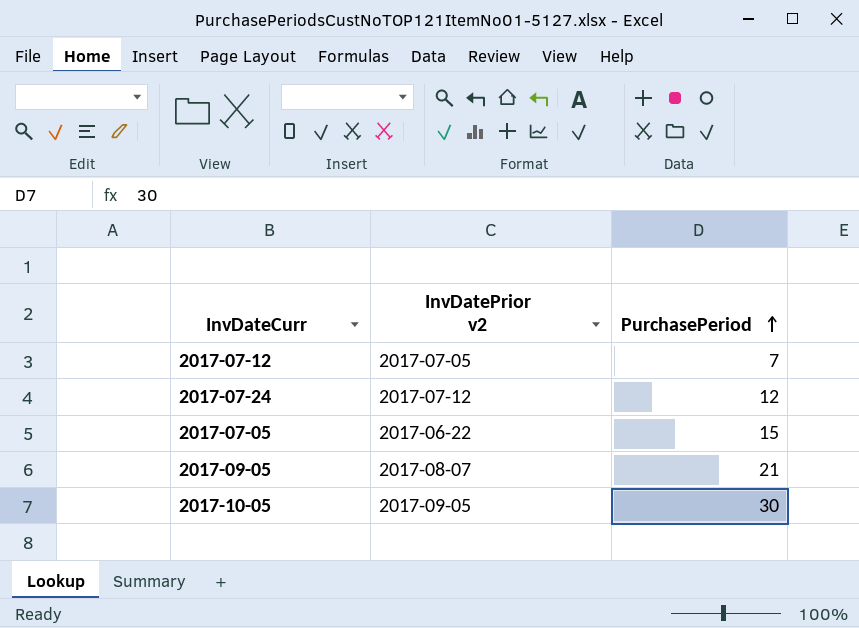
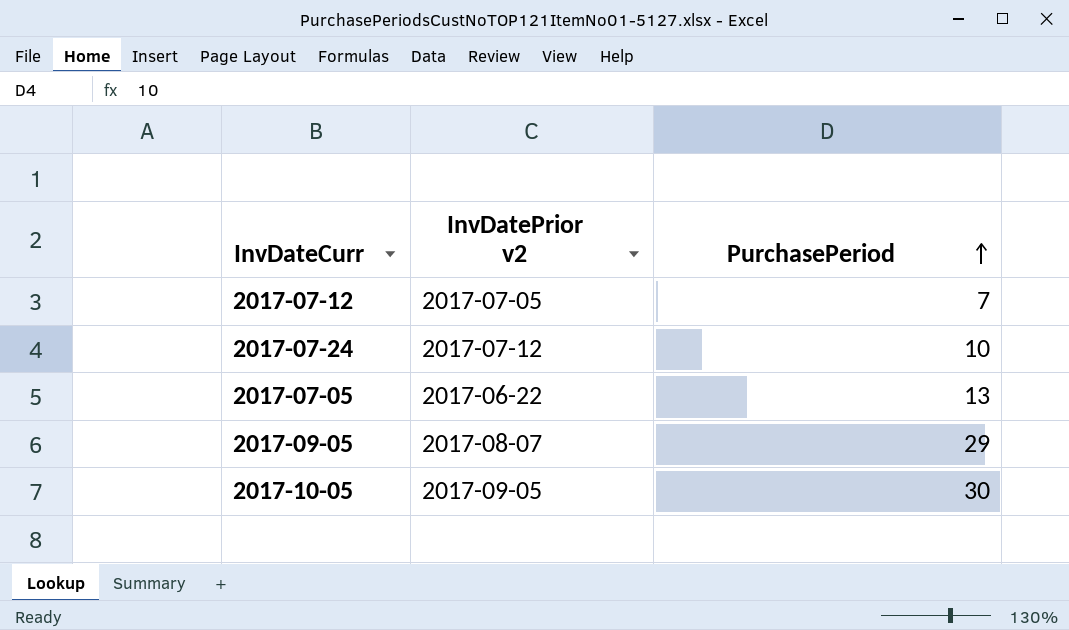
2017-07-24 | PurchasePeriod: 12 -> 10
2017-07-05 | PurchasePeriod: 15 -> 13
2017-09-05 | PurchasePeriod: 21 -> 29

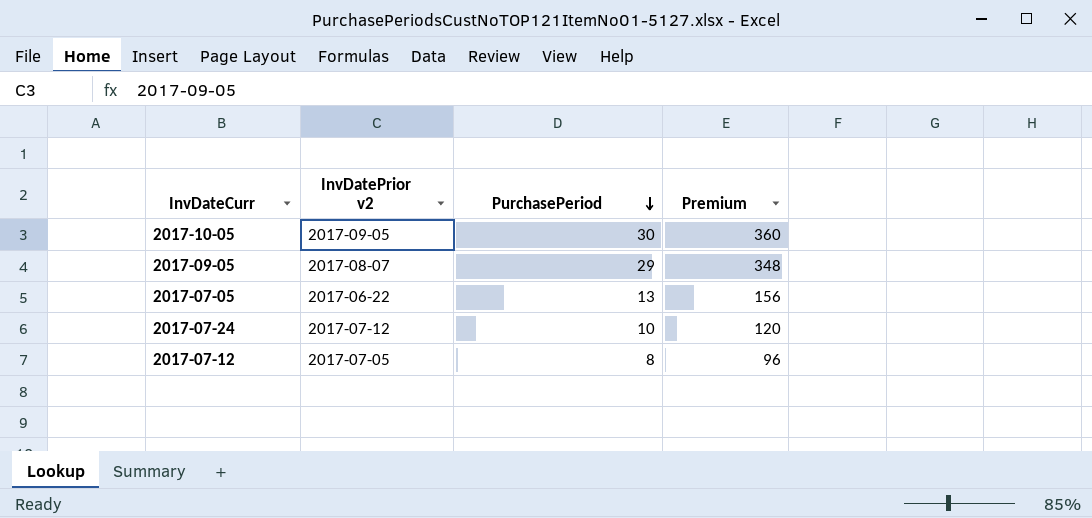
row order: PurchasePeriod ascending -> PurchasePeriod descending
column Premium | formula: none -> [PurchasePeriod] * 12
2017-07-12 | PurchasePeriod: 7 -> 8

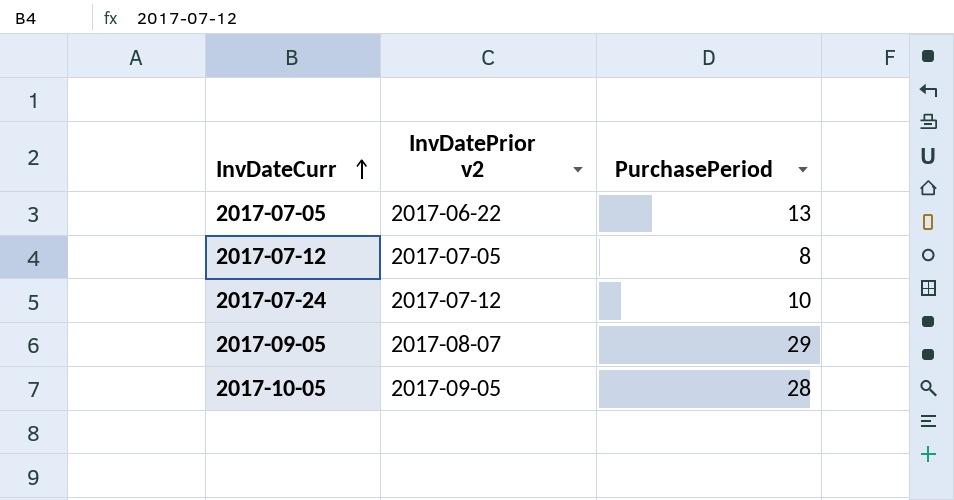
row order: PurchasePeriod descending -> InvDateCurr ascending
column Premium | formula: [PurchasePeriod] * 12 -> none
2017-10-05 | PurchasePeriod: 30 -> 28

